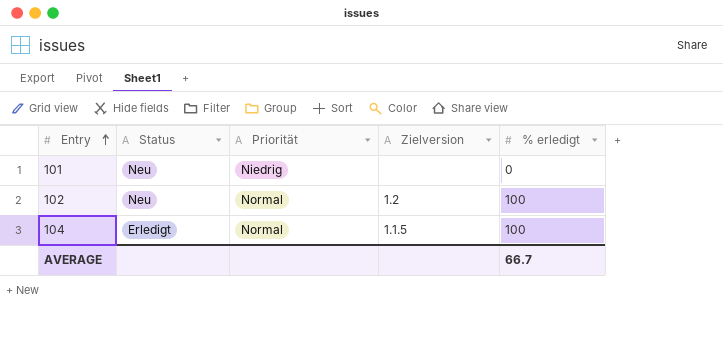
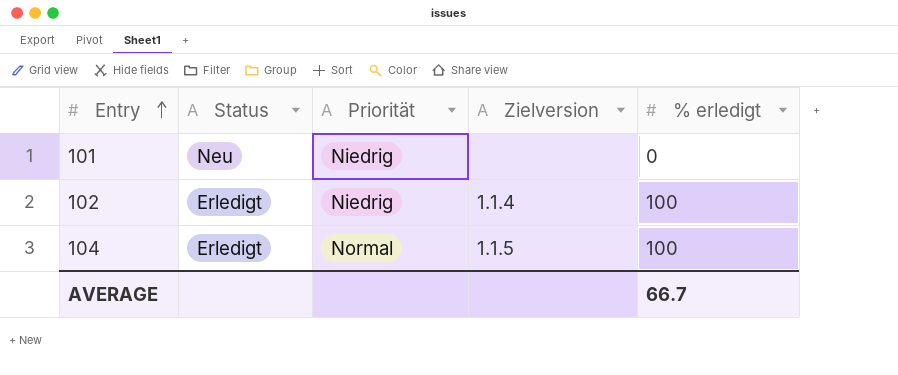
102 | Status: Neu -> Erledigt
102 | Priorität: Normal -> Niedrig
102 | Zielversion: 1.2 -> 1.1.4

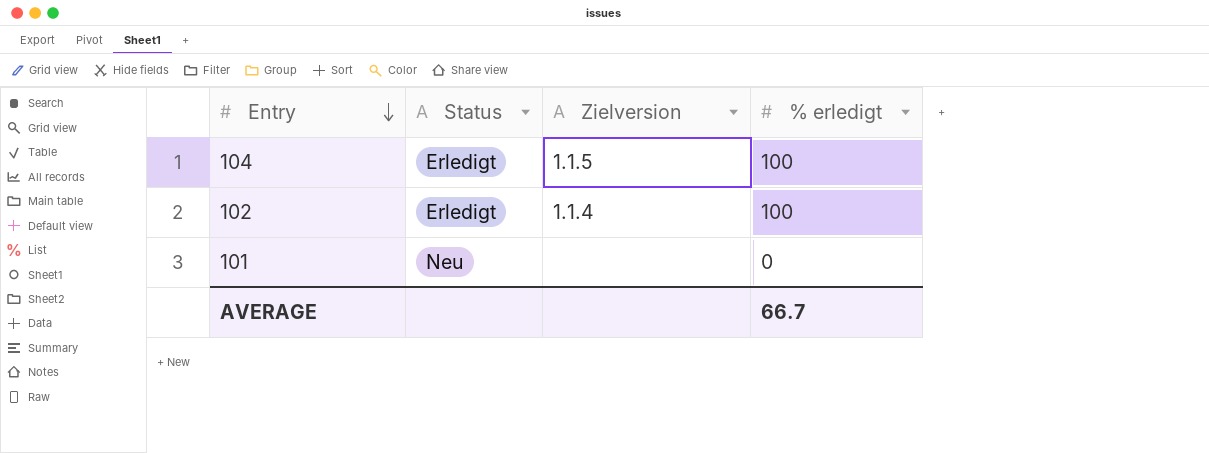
row order: Entry ascending -> Entry descending
column Priorität | position: 3 -> none

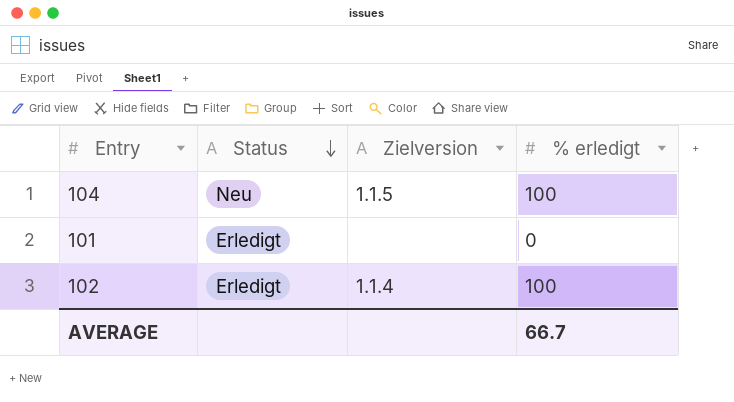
row order: Entry descending -> Status descending
104 | Status: Erledigt -> Neu
101 | Status: Neu -> Erledigt

